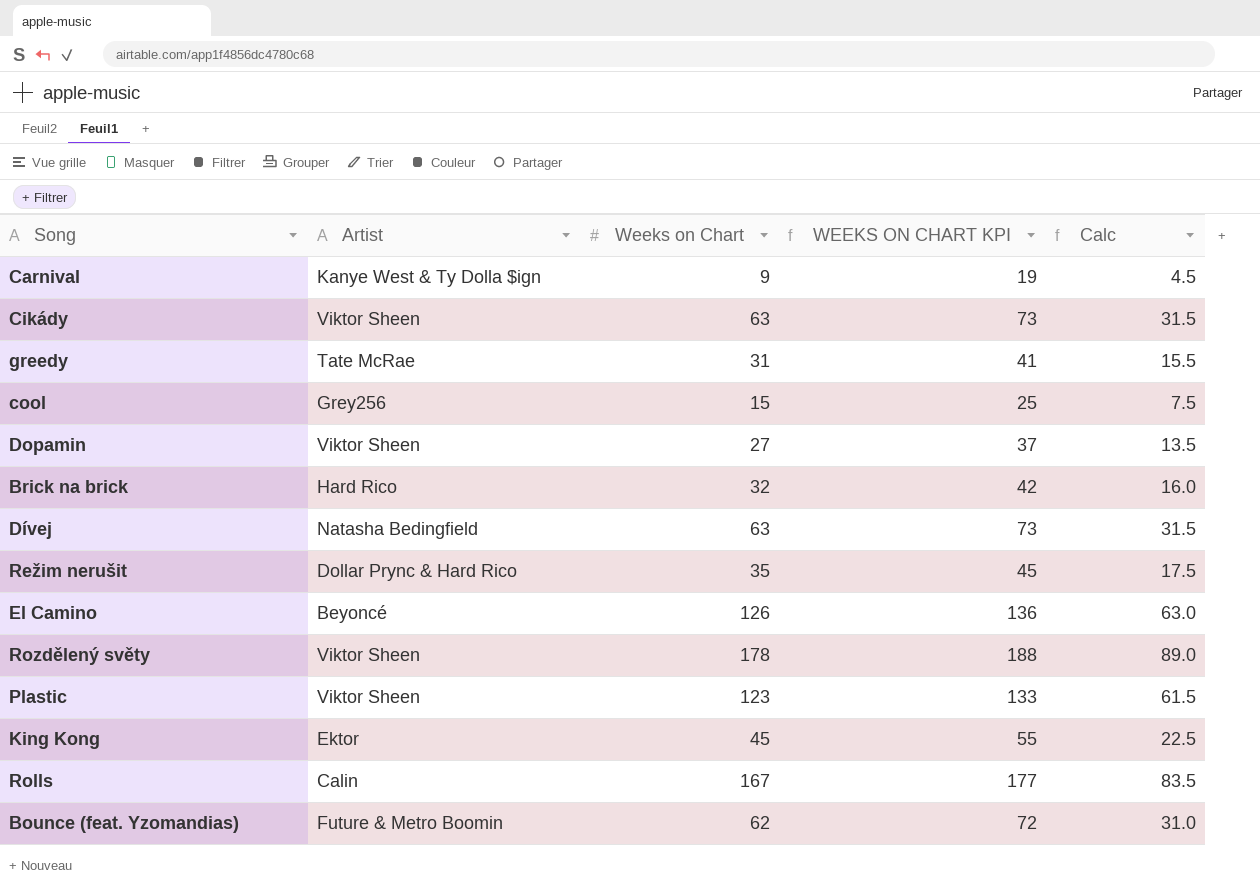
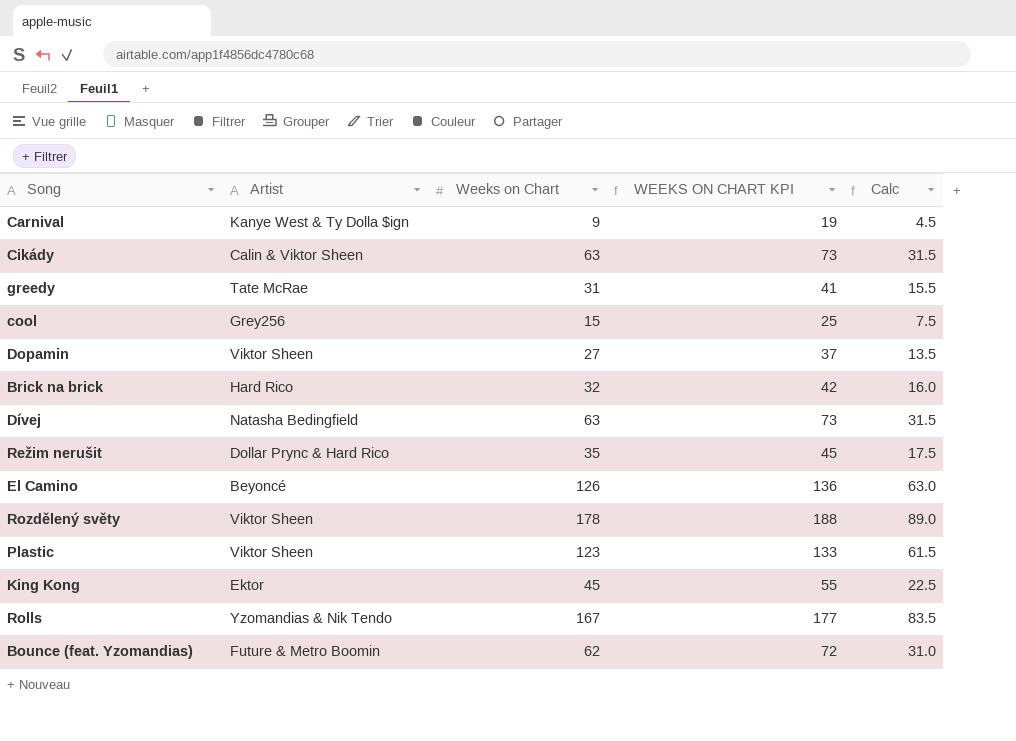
Cikády | Artist: Viktor Sheen -> Calin & Viktor Sheen
Rolls | Artist: Calin -> Yzomandias & Nik Tendo

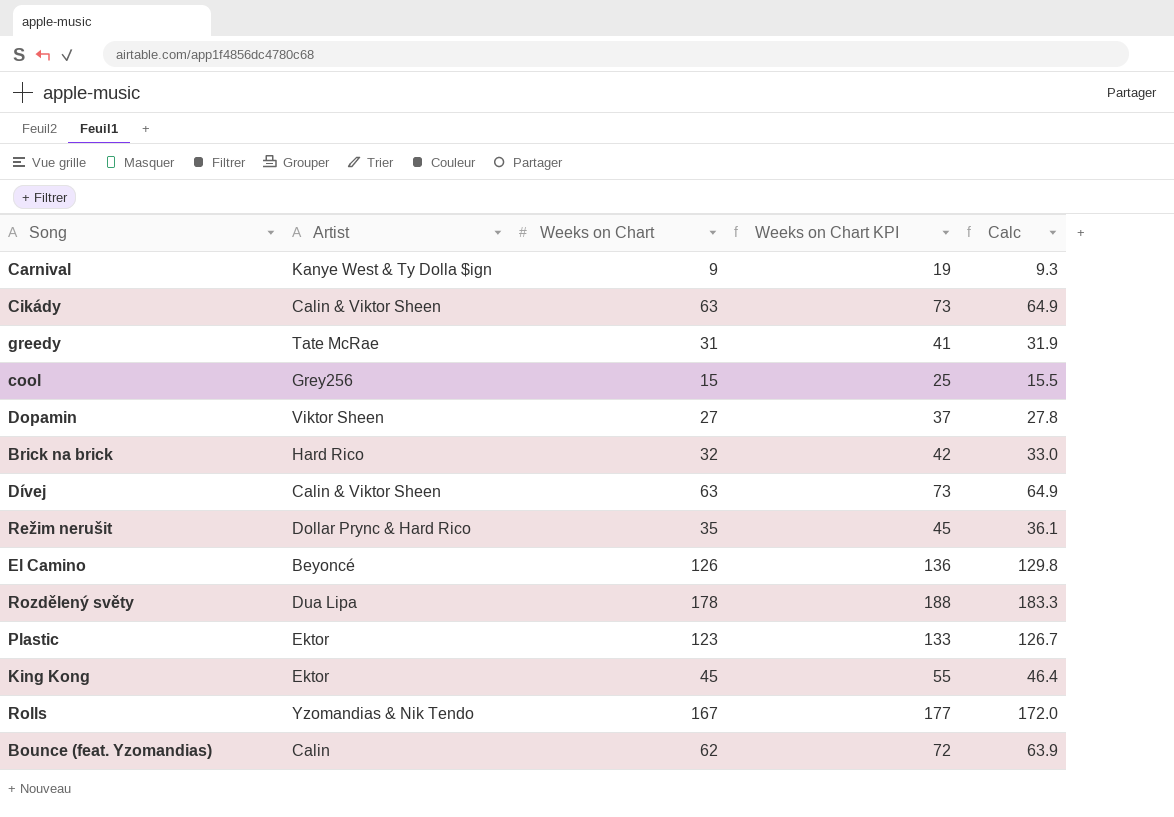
column name: WEEKS ON CHART KPI -> Weeks on Chart KPI
column Calc | formula: [Weeks on Chart] * 0.5 -> [Weeks on Chart] * 1.03
Dívej | Artist: Natasha Bedingfield -> Calin & Viktor Sheen
Rozdělený světy | Artist: Viktor Sheen -> Dua Lipa
Plastic | Artist: Viktor Sheen -> Ektor
Bounce (feat. Yzomandias) | Artist: Future & Metro Boomin -> Calin

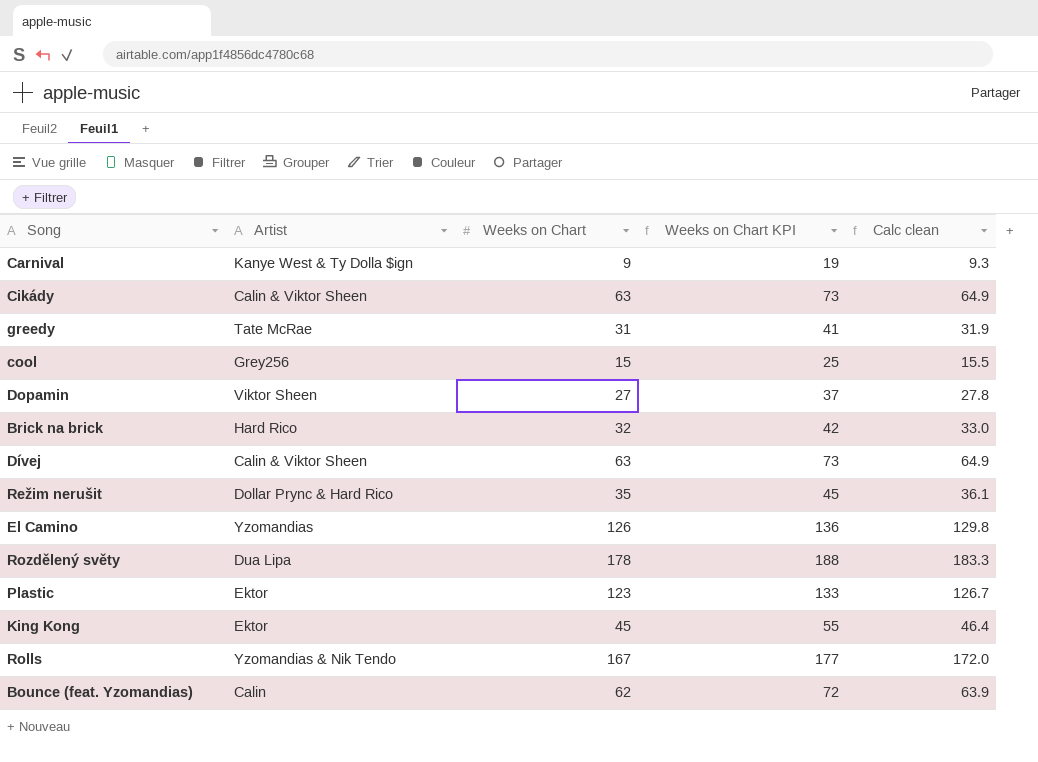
column name: Calc -> Calc clean
El Camino | Artist: Beyoncé -> Yzomandias

